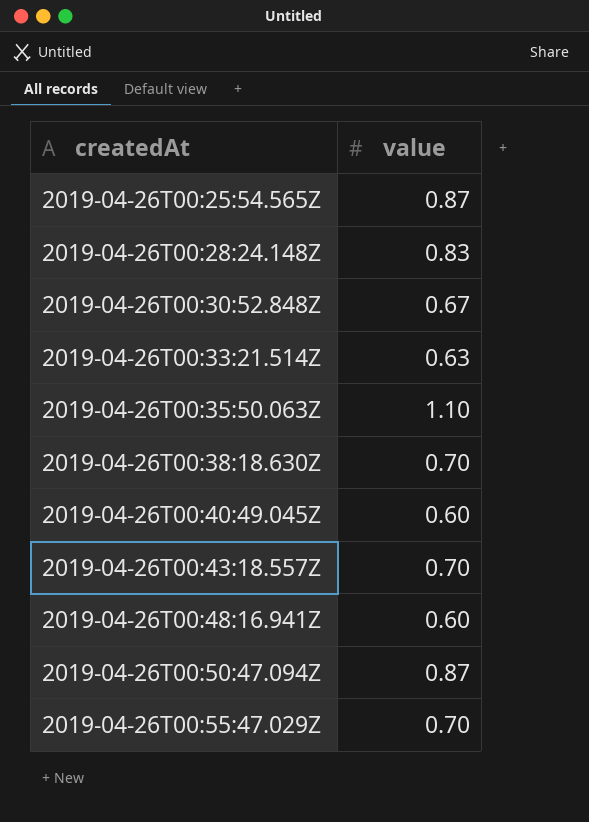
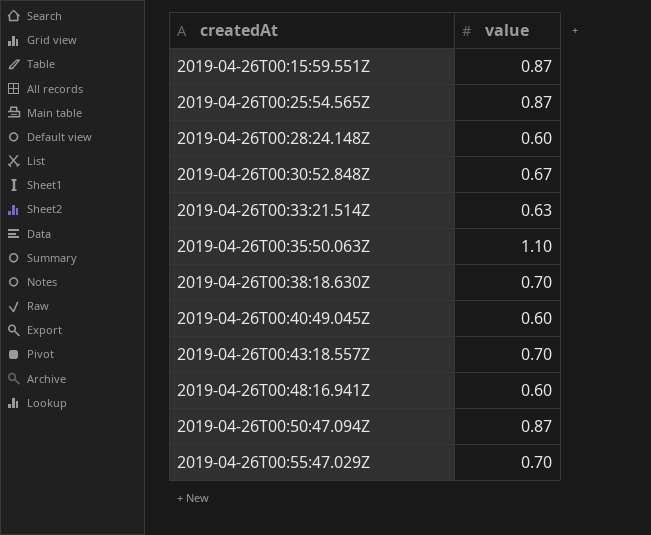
row 2019-04-26T00:15:59.551Z: none -> 0.87
2019-04-26T00:28:24.148Z | value: 0.83 -> 0.60

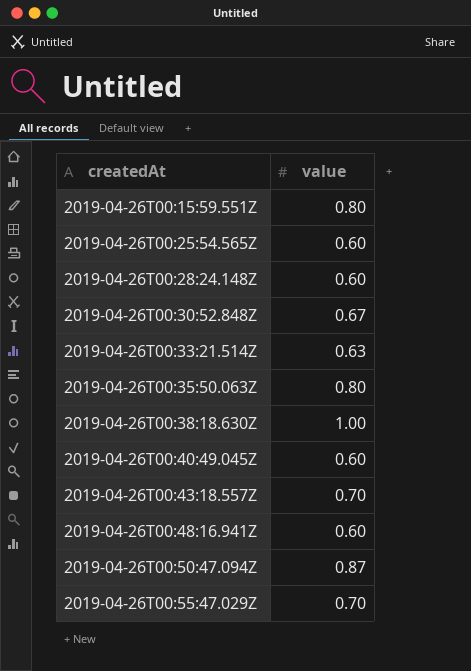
2019-04-26T00:15:59.551Z | value: 0.87 -> 0.80
2019-04-26T00:25:54.565Z | value: 0.87 -> 0.60
2019-04-26T00:35:50.063Z | value: 1.10 -> 0.80
2019-04-26T00:38:18.630Z | value: 0.70 -> 1.00

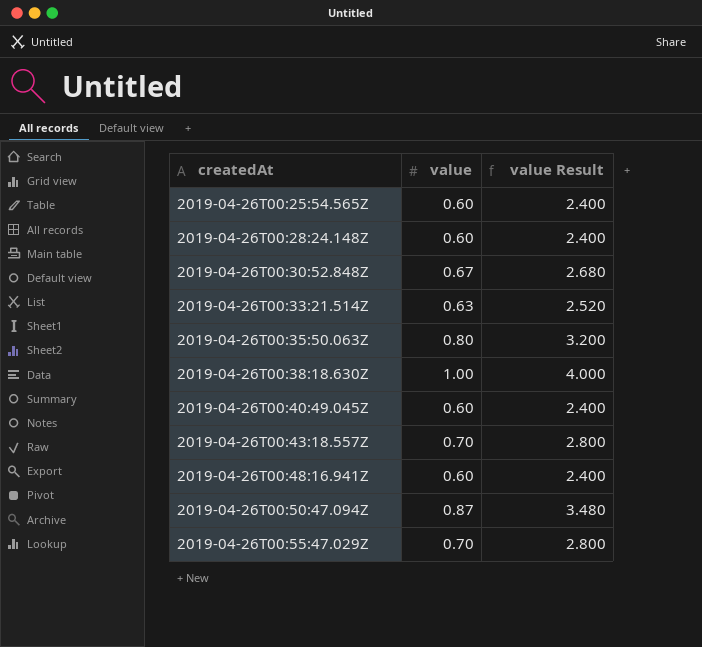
column value Result | formula: none -> [value] * 4
row 2019-04-26T00:15:59.551Z: 0.80 -> none

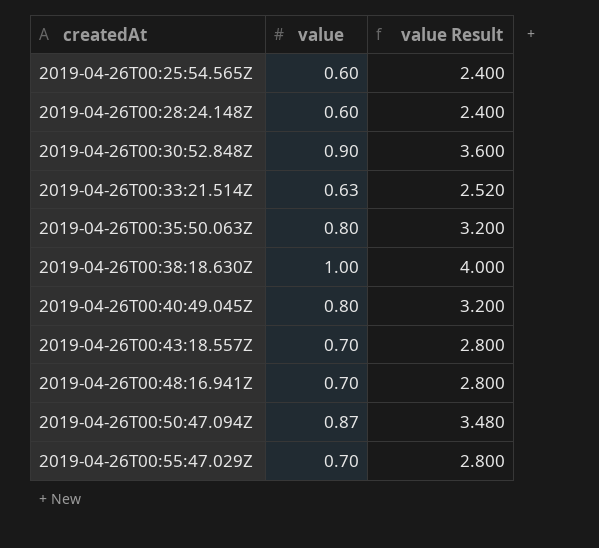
2019-04-26T00:30:52.848Z | value: 0.67 -> 0.90
2019-04-26T00:30:52.848Z | value Result: 2.680 -> 3.600
2019-04-26T00:40:49.045Z | value: 0.60 -> 0.80
2019-04-26T00:40:49.045Z | value Result: 2.400 -> 3.200
2019-04-26T00:48:16.941Z | value: 0.60 -> 0.70
2019-04-26T00:48:16.941Z | value Result: 2.400 -> 2.800

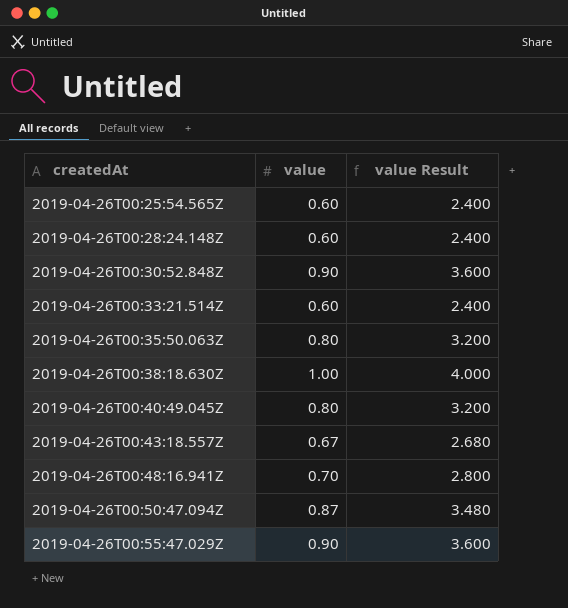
2019-04-26T00:33:21.514Z | value: 0.63 -> 0.60
2019-04-26T00:33:21.514Z | value Result: 2.520 -> 2.400
2019-04-26T00:43:18.557Z | value: 0.70 -> 0.67
2019-04-26T00:43:18.557Z | value Result: 2.800 -> 2.680
2019-04-26T00:55:47.029Z | value: 0.70 -> 0.90
2019-04-26T00:55:47.029Z | value Result: 2.800 -> 3.600

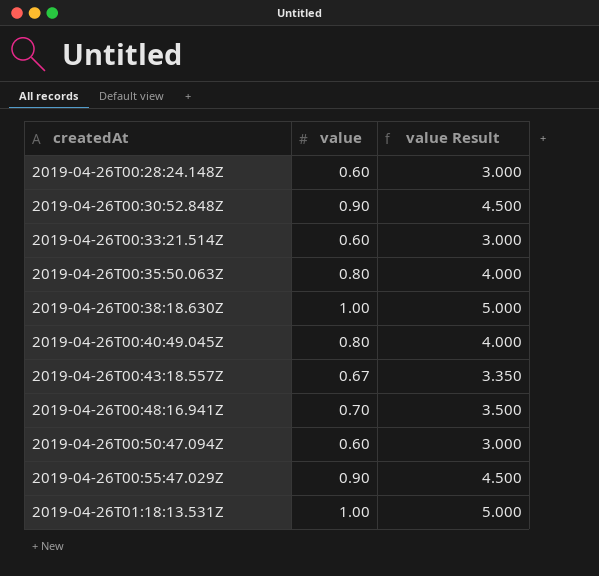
column value Result | formula: [value] * 4 -> [value] * 5
row 2019-04-26T00:25:54.565Z: 0.60 | 2.400 -> none
2019-04-26T00:50:47.094Z | value: 0.87 -> 0.60
row 2019-04-26T01:18:13.531Z: none -> 1.00 | 5.000

